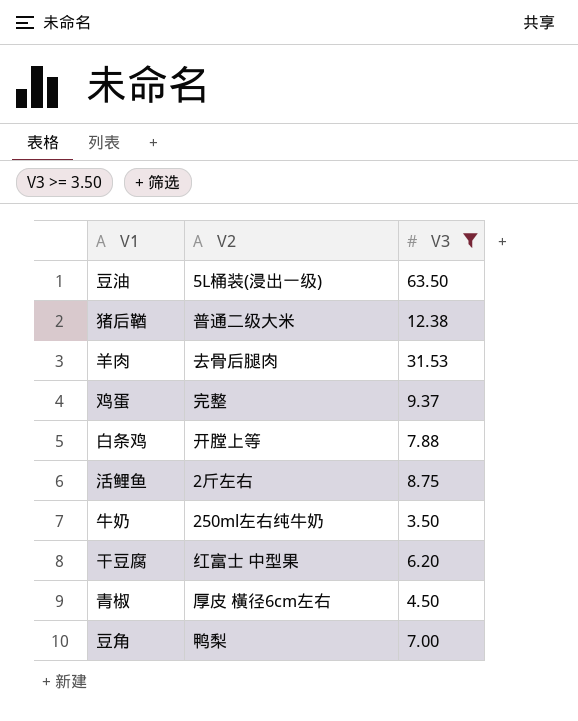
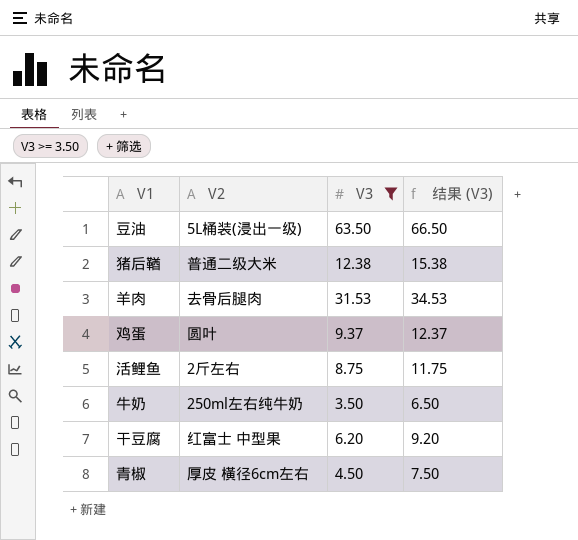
column 结果 (V3) | formula: none -> [V3] + 3
row 白条鸡: 开膛上等 | 7.88 -> none
row 豆角: 鸭梨 | 7.00 -> none
鸡蛋 | V2: 完整 -> 圆叶

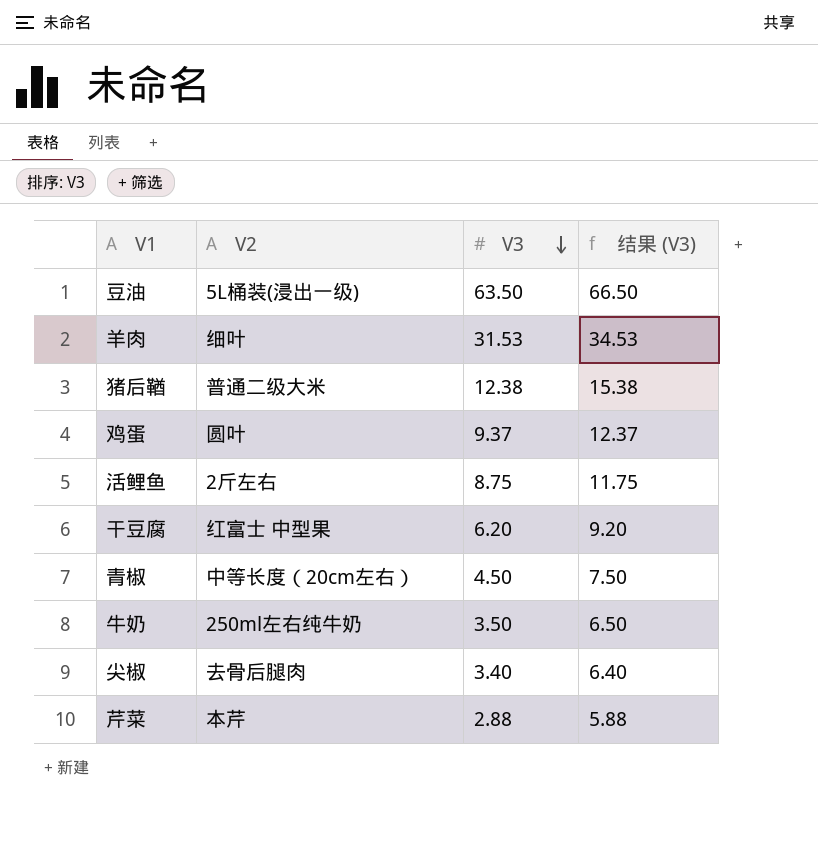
filter: V3 >= 3.50 -> none
row order: none -> V3 descending
羊肉 | V2: 去骨后腿肉 -> 细叶
青椒 | V2: 厚皮 橫径6cm左右 -> 中等长度（20cm左右）

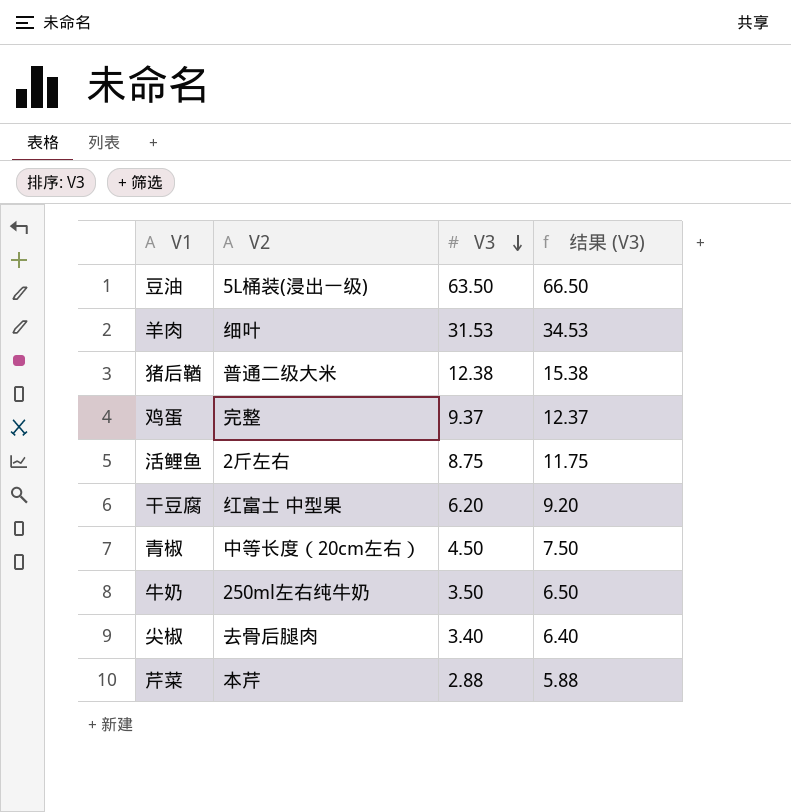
鸡蛋 | V2: 圆叶 -> 完整

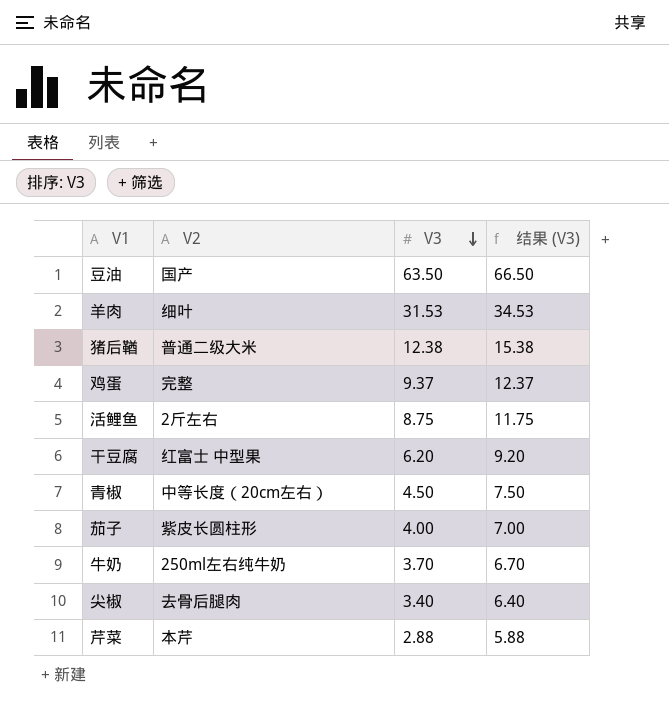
豆油 | V2: 5L桶装(浸出一级) -> 国产
row 茄子: none -> 紫皮长圆柱形 | 4.00 | 7.00
牛奶 | V3: 3.50 -> 3.70
牛奶 | 结果 (V3): 6.50 -> 6.70

